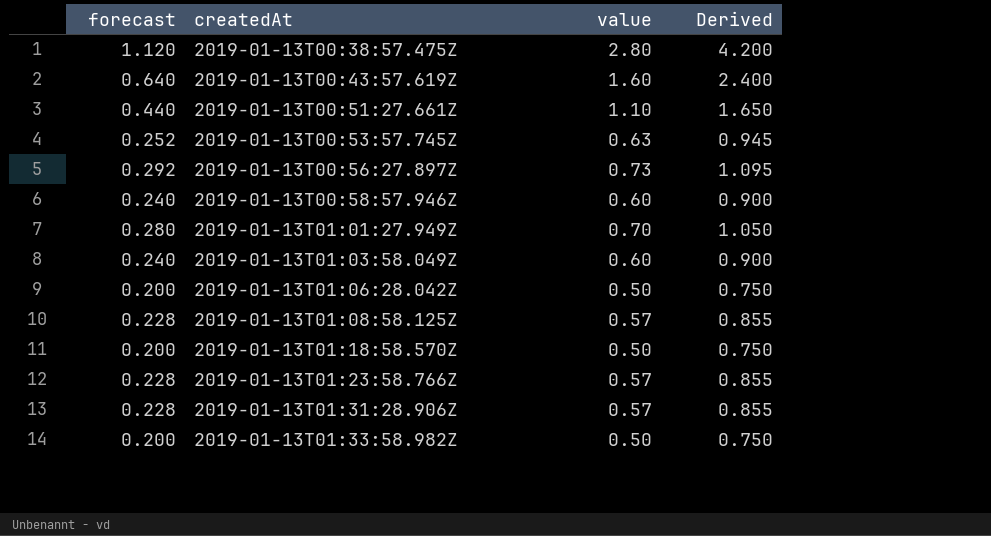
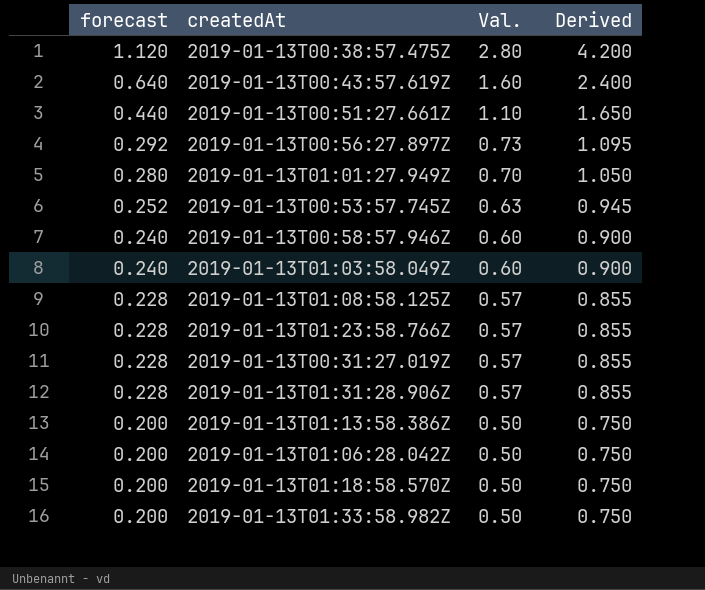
row order: createdAt ascending -> forecast descending
column name: value -> Val.
row 2019-01-13T00:31:27.019Z: none -> 0.228 | 0.57 | 0.855
row 2019-01-13T01:13:58.386Z: none -> 0.200 | 0.50 | 0.750

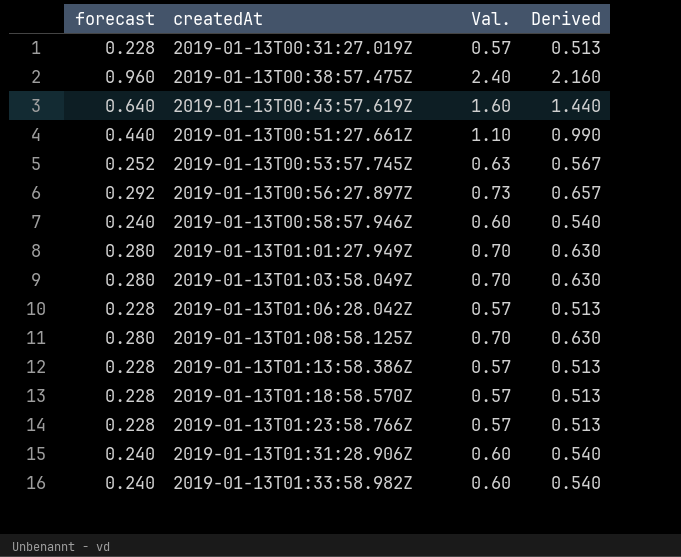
row order: forecast descending -> createdAt ascending
column Derived | formula: [Val.] * 1.5 -> [Val.] * 0.9
2019-01-13T00:38:57.475Z | forecast: 1.120 -> 0.960
2019-01-13T00:38:57.475Z | Val.: 2.80 -> 2.40
2019-01-13T01:03:58.049Z | forecast: 0.240 -> 0.280
2019-01-13T01:03:58.049Z | Val.: 0.60 -> 0.70
2019-01-13T01:06:28.042Z | forecast: 0.200 -> 0.228
2019-01-13T01:06:28.042Z | Val.: 0.50 -> 0.57
2019-01-13T01:08:58.125Z | forecast: 0.228 -> 0.280
2019-01-13T01:08:58.125Z | Val.: 0.57 -> 0.70
2019-01-13T01:13:58.386Z | forecast: 0.200 -> 0.228
2019-01-13T01:13:58.386Z | Val.: 0.50 -> 0.57
2019-01-13T01:18:58.570Z | forecast: 0.200 -> 0.228
2019-01-13T01:18:58.570Z | Val.: 0.50 -> 0.57
2019-01-13T01:31:28.906Z | forecast: 0.228 -> 0.240
2019-01-13T01:31:28.906Z | Val.: 0.57 -> 0.60
2019-01-13T01:33:58.982Z | forecast: 0.200 -> 0.240
2019-01-13T01:33:58.982Z | Val.: 0.50 -> 0.60

